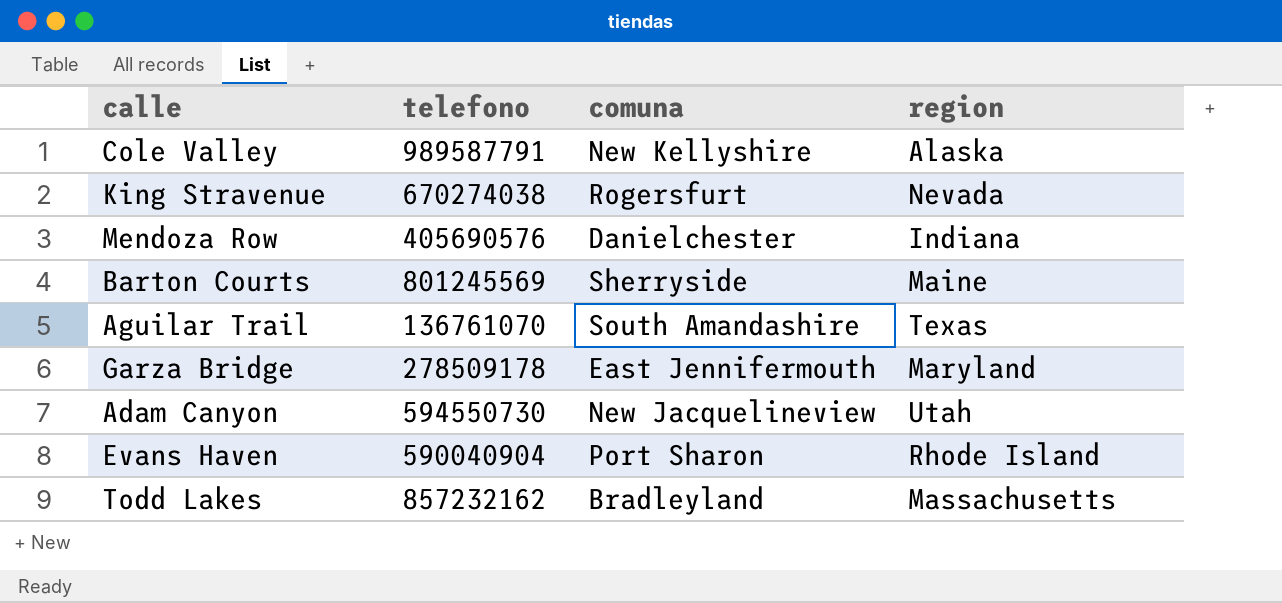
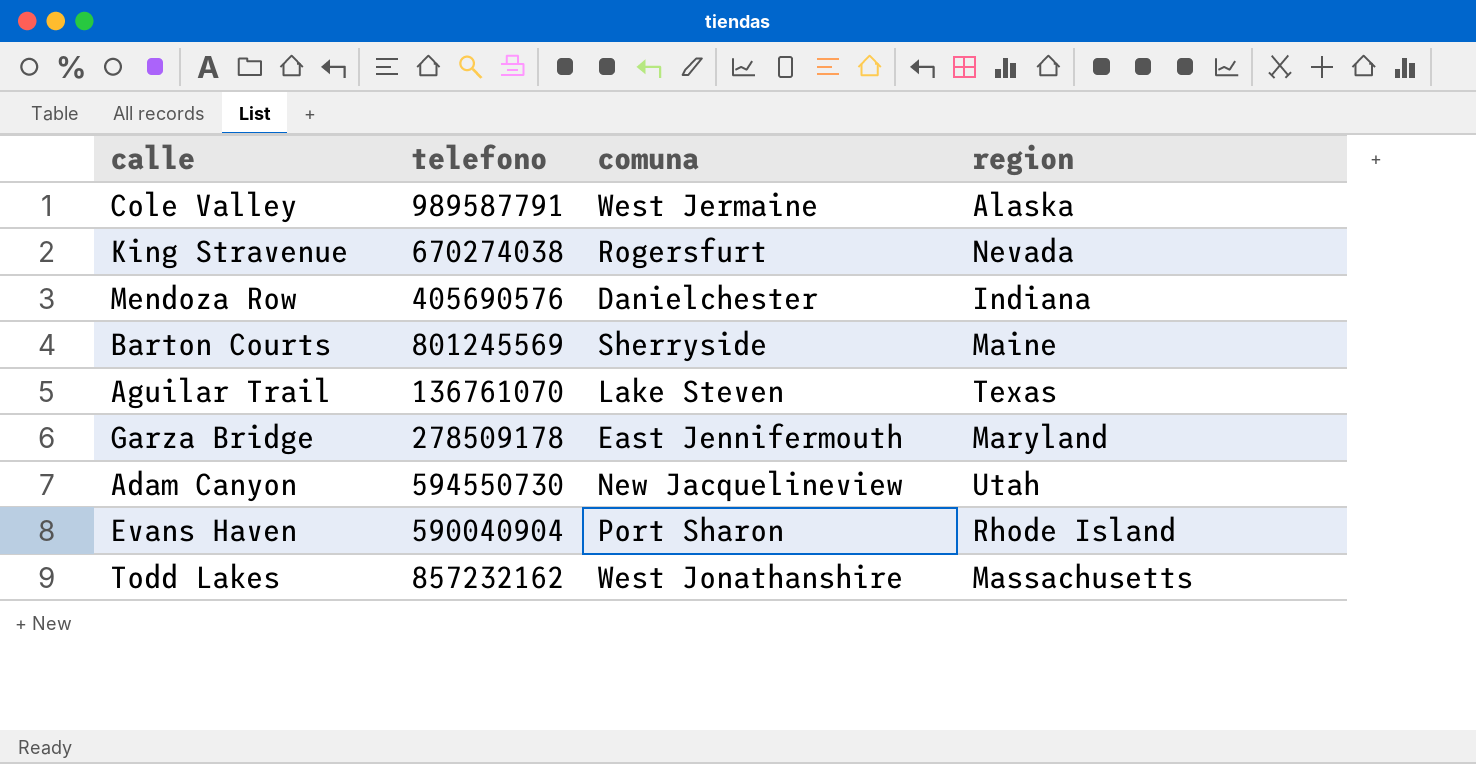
Cole Valley | comuna: New Kellyshire -> West Jermaine
Aguilar Trail | comuna: South Amandashire -> Lake Steven
Todd Lakes | comuna: Bradleyland -> West Jonathanshire

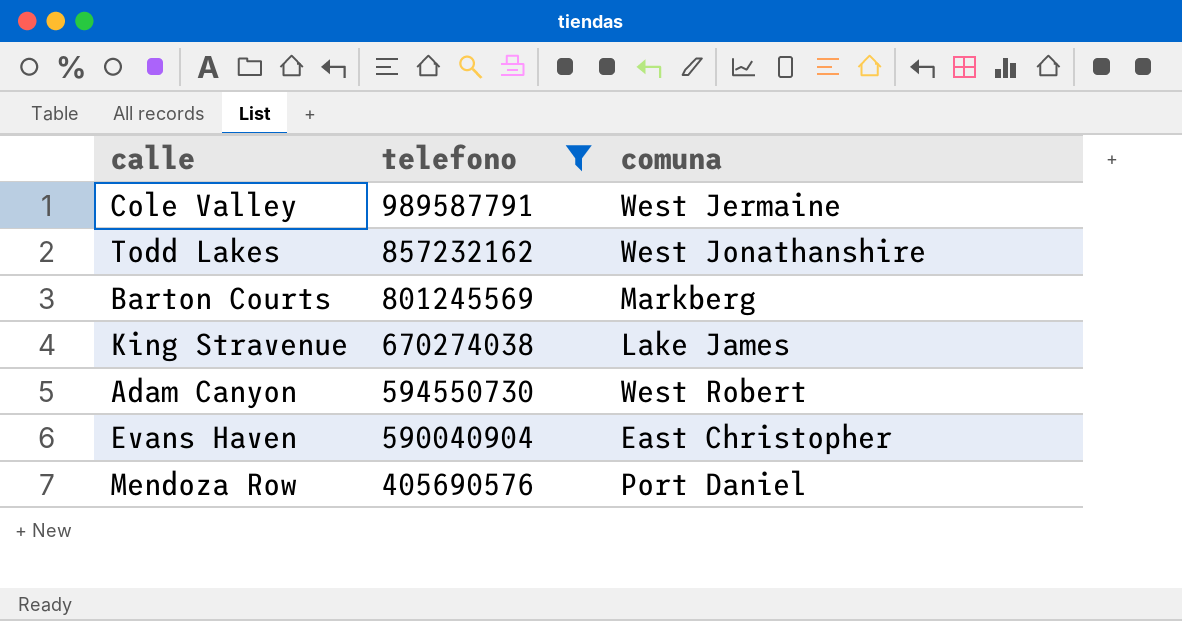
filter: none -> telefono >= 405690576
row order: none -> telefono descending
column region | position: 4 -> none
Barton Courts | comuna: Sherryside -> Markberg
King Stravenue | comuna: Rogersfurt -> Lake James
Adam Canyon | comuna: New Jacquelineview -> West Robert
Evans Haven | comuna: Port Sharon -> East Christopher
Mendoza Row | comuna: Danielchester -> Port Daniel

